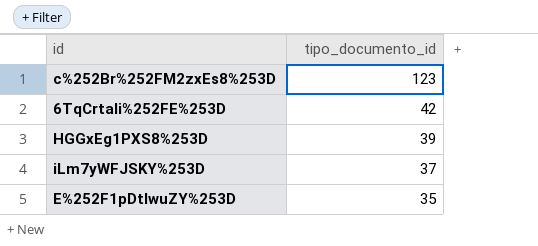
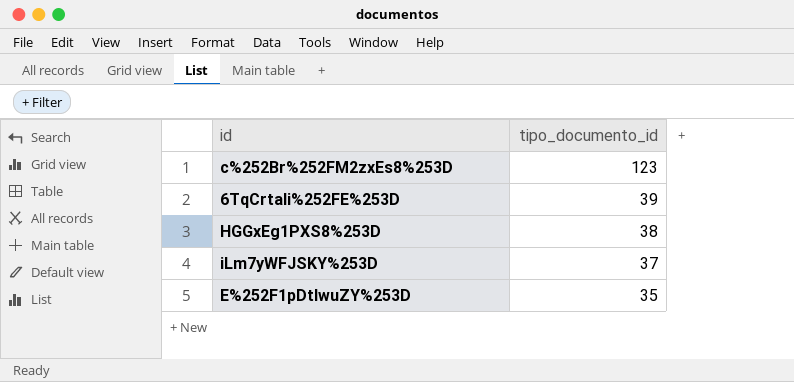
6TqCrtaIi%252FE%253D | tipo_documento_id: 42 -> 39
HGGxEg1PXS8%253D | tipo_documento_id: 39 -> 38

